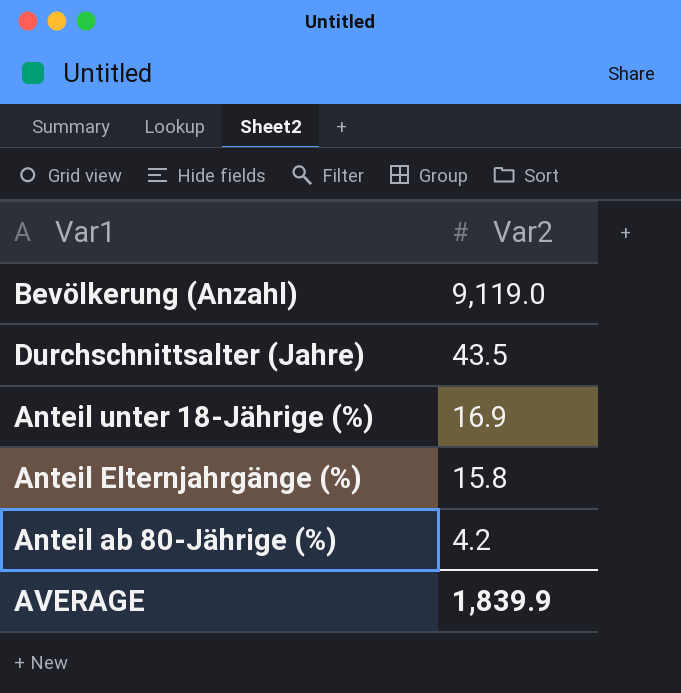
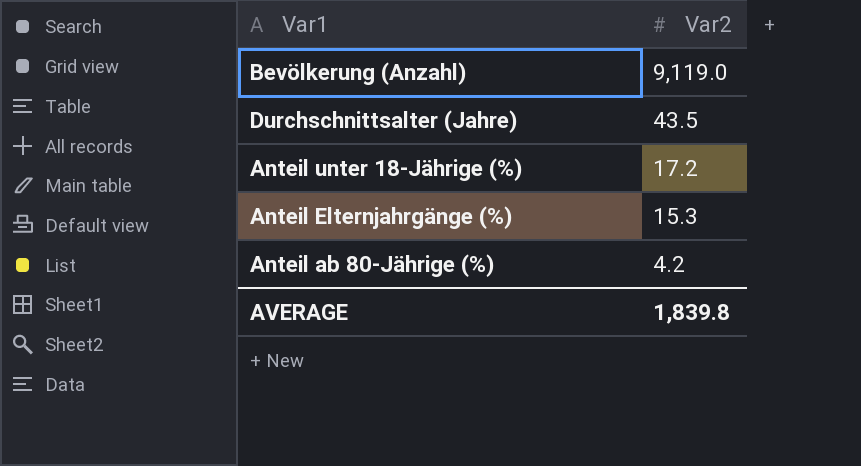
Anteil unter 18-Jährige (%) | Var2: 16.9 -> 17.2
Anteil Elternjahrgänge (%) | Var2: 15.8 -> 15.3
AVERAGE | Var2: 1,839.9 -> 1,839.8

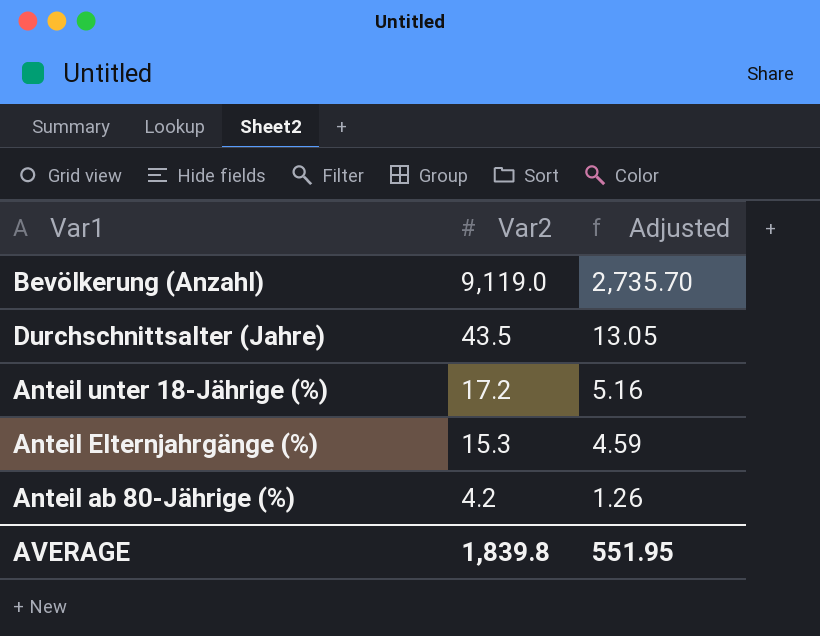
column Adjusted | formula: none -> [Var2] * 0.3

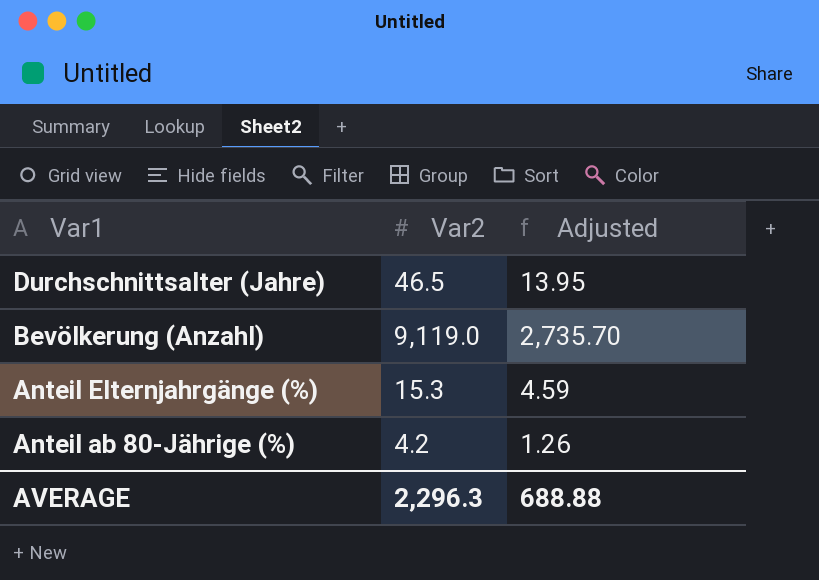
row order: Var2 descending -> Var1 descending
row Anteil unter 18-Jährige (%): 17.2 | 5.16 -> none
Durchschnittsalter (Jahre) | Var2: 43.5 -> 46.5
Durchschnittsalter (Jahre) | Adjusted: 13.05 -> 13.95
AVERAGE | Var2: 1,839.8 -> 2,296.3
AVERAGE | Adjusted: 551.95 -> 688.88

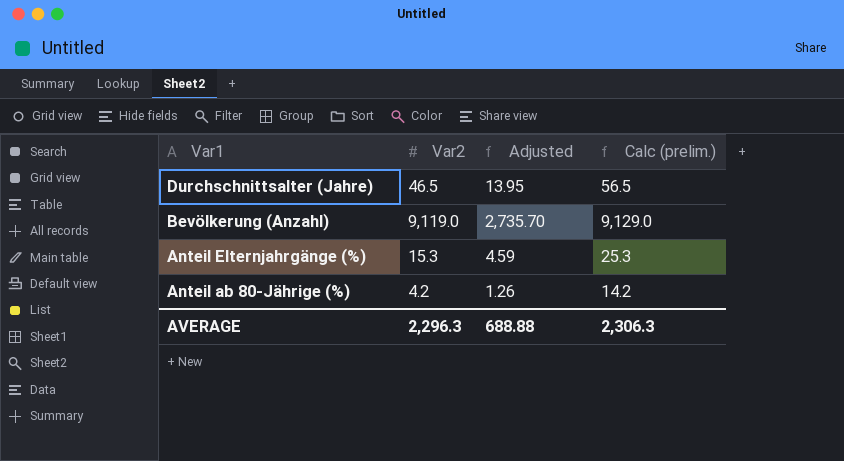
column Calc (prelim.) | formula: none -> [Var2] + 10

